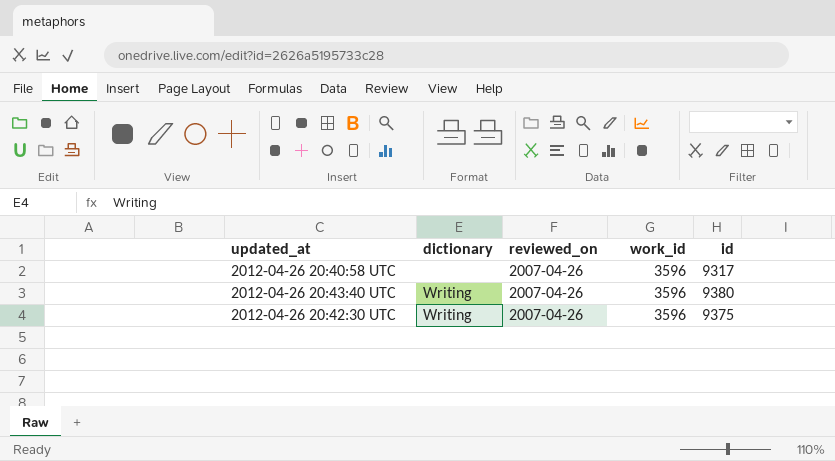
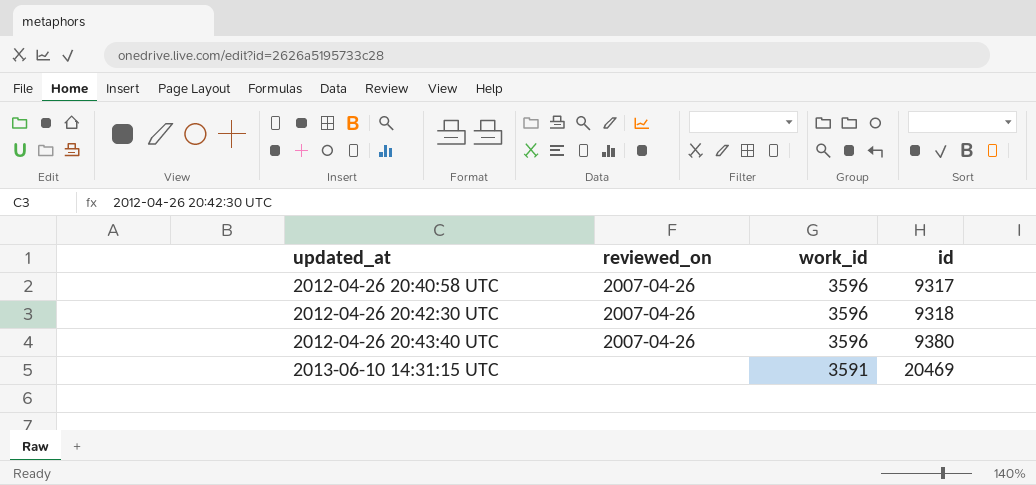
row order: none -> updated_at ascending
column dictionary | position: 2 -> none
2012-04-26 20:42:30 UTC | id: 9375 -> 9318
row 2013-06-10 14:31:15 UTC: none -> none | 3591 | 20469

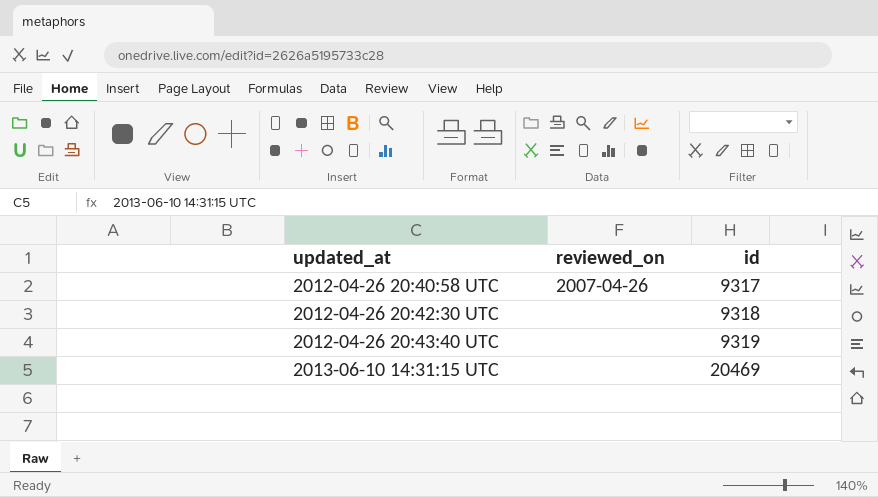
column work_id | position: 3 -> none
2012-04-26 20:42:30 UTC | reviewed_on: 2007-04-26 -> none
2012-04-26 20:43:40 UTC | reviewed_on: 2007-04-26 -> none
2012-04-26 20:43:40 UTC | id: 9380 -> 9319

